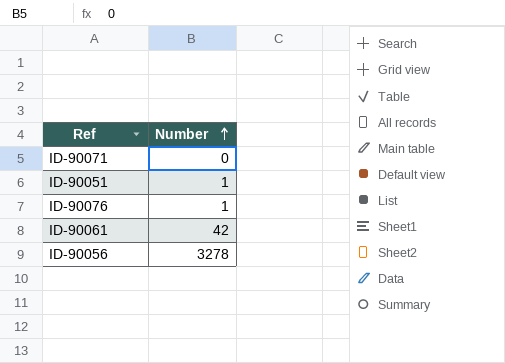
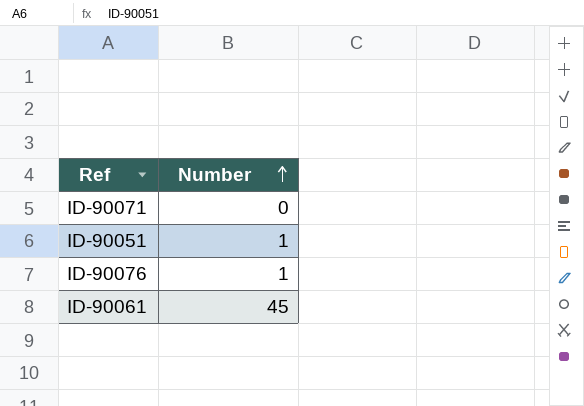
row ID-90056: 3278 -> none
ID-90061 | Number: 42 -> 45

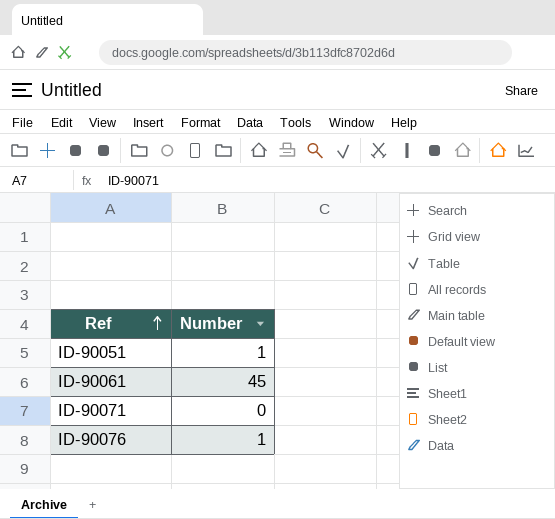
row order: Number ascending -> Ref ascending

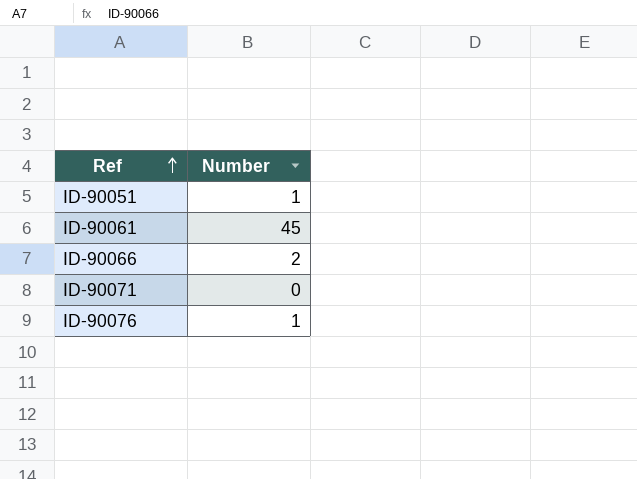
row ID-90066: none -> 2

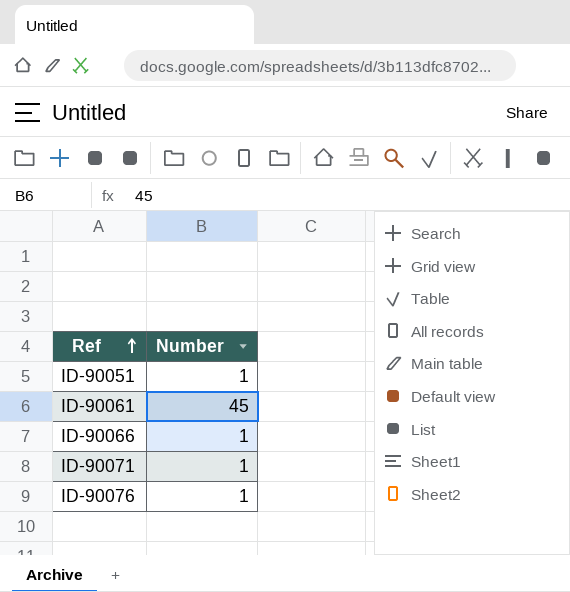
ID-90066 | Number: 2 -> 1
ID-90071 | Number: 0 -> 1

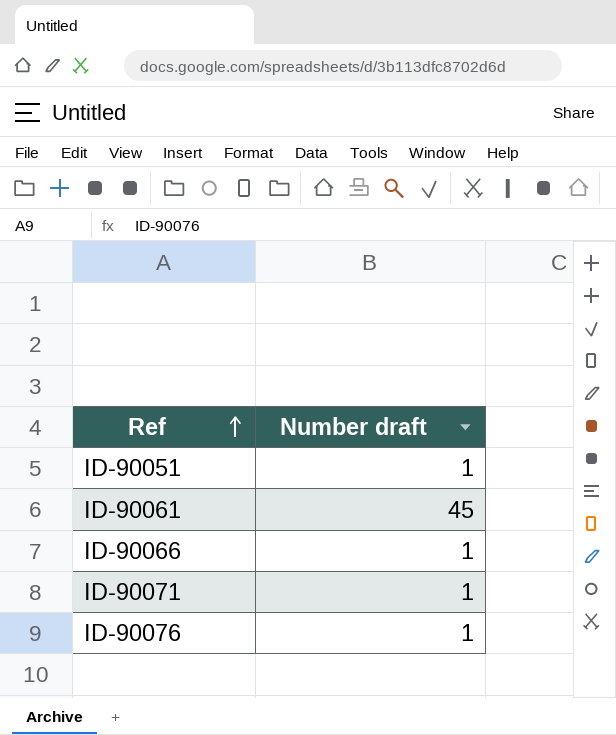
column name: Number -> Number draft

